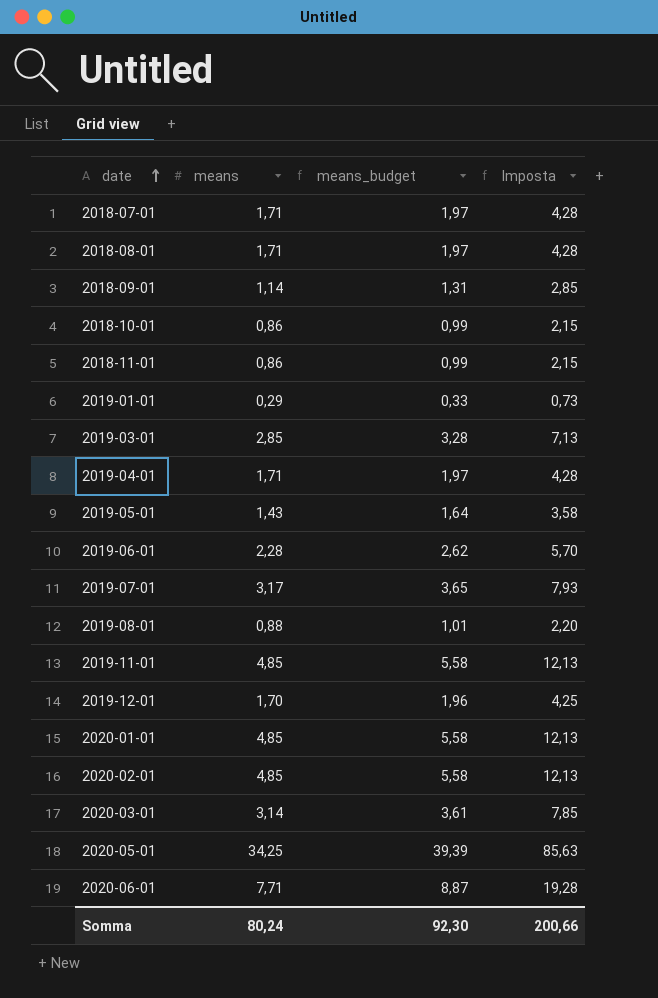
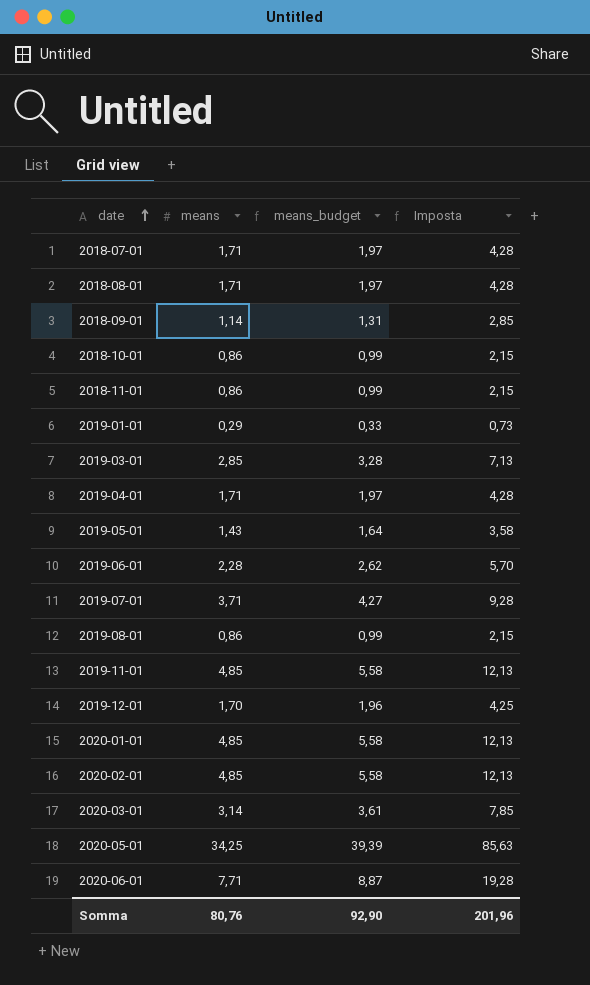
2019-07-01 | means: 3,17 -> 3,71
2019-07-01 | means_budget: 3,65 -> 4,27
2019-07-01 | Imposta: 7,93 -> 9,28
2019-08-01 | means: 0,88 -> 0,86
2019-08-01 | means_budget: 1,01 -> 0,99
2019-08-01 | Imposta: 2,20 -> 2,15
Somma | means: 80,24 -> 80,76
Somma | means_budget: 92,30 -> 92,90
Somma | Imposta: 200,66 -> 201,96

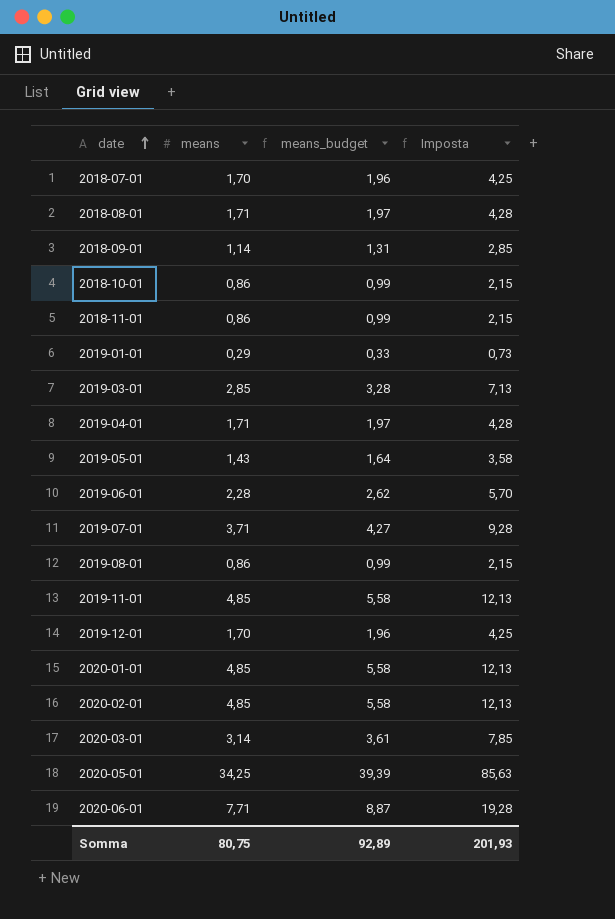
2018-07-01 | means: 1,71 -> 1,70
2018-07-01 | means_budget: 1,97 -> 1,96
2018-07-01 | Imposta: 4,28 -> 4,25
Somma | means: 80,76 -> 80,75
Somma | means_budget: 92,90 -> 92,89
Somma | Imposta: 201,96 -> 201,93

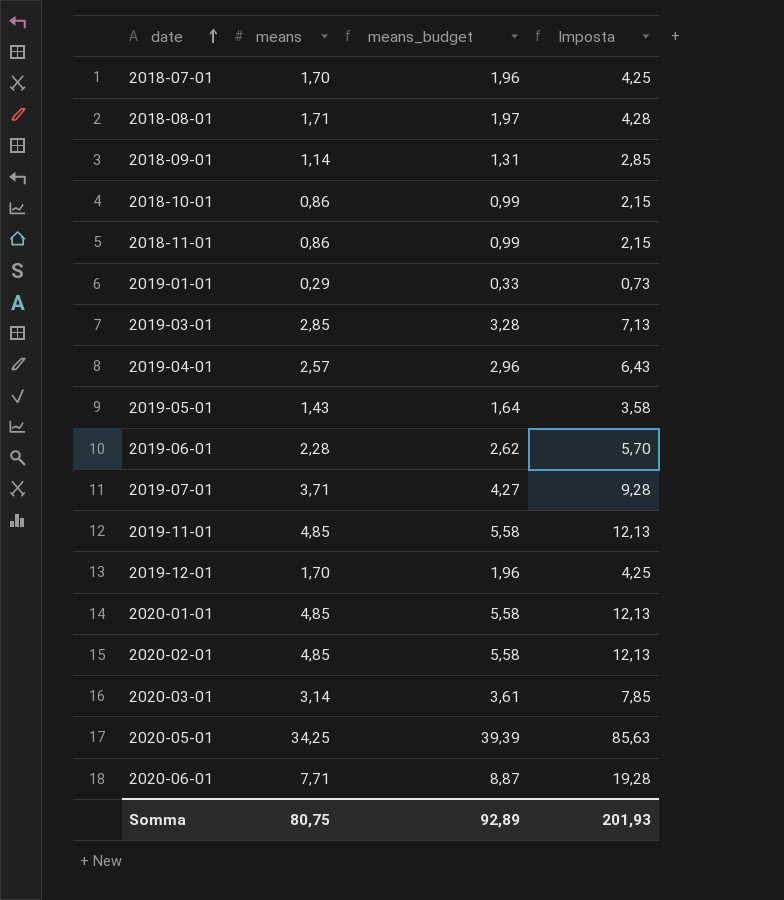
row 2019-08-01: 0,86 | 0,99 | 2,15 -> none
2019-04-01 | means: 1,71 -> 2,57
2019-04-01 | means_budget: 1,97 -> 2,96
2019-04-01 | Imposta: 4,28 -> 6,43

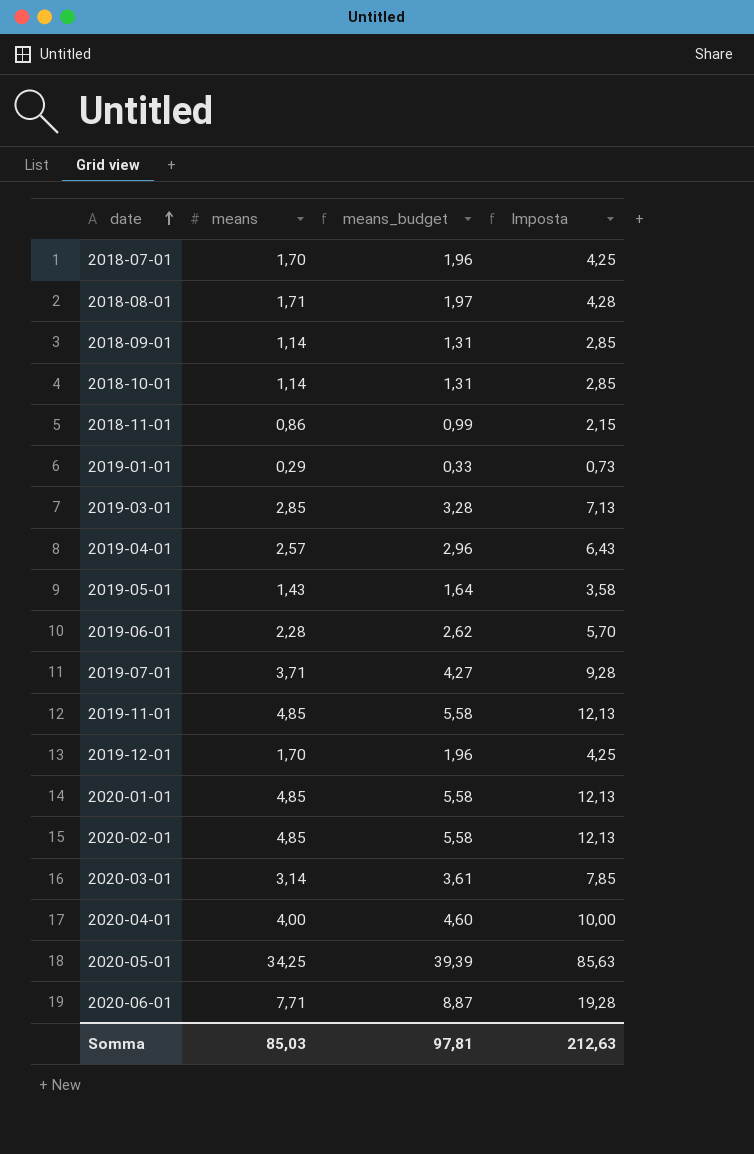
2018-10-01 | means: 0,86 -> 1,14
2018-10-01 | means_budget: 0,99 -> 1,31
2018-10-01 | Imposta: 2,15 -> 2,85
row 2020-04-01: none -> 4,00 | 4,60 | 10,00
Somma | means: 80,75 -> 85,03
Somma | means_budget: 92,89 -> 97,81
Somma | Imposta: 201,93 -> 212,63

